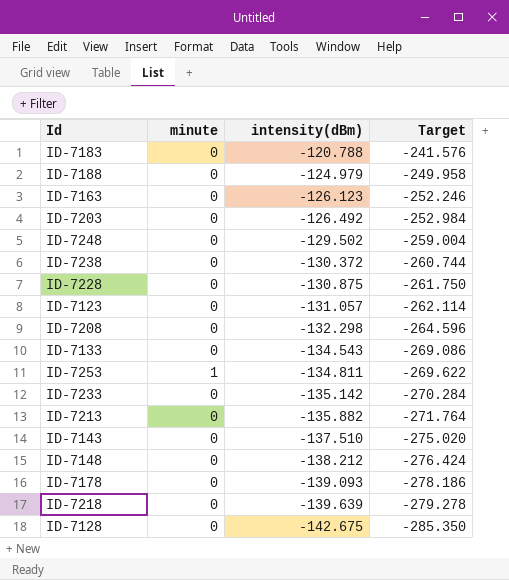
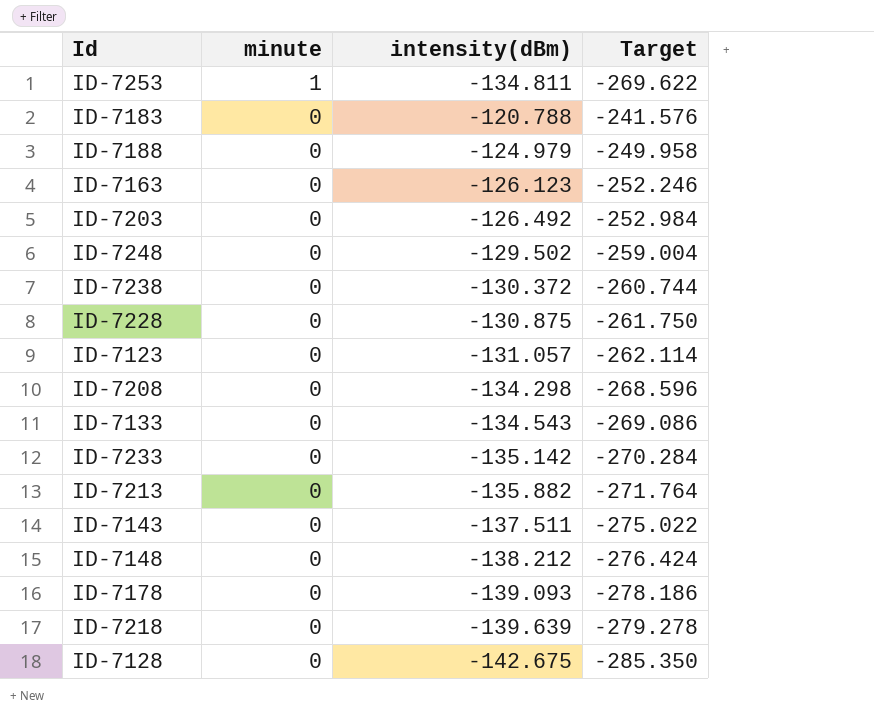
row order: intensity(dBm) descending -> minute descending
ID-7208 | intensity(dBm): -132.298 -> -134.298
ID-7208 | Target: -264.596 -> -268.596
ID-7143 | intensity(dBm): -137.510 -> -137.511
ID-7143 | Target: -275.020 -> -275.022

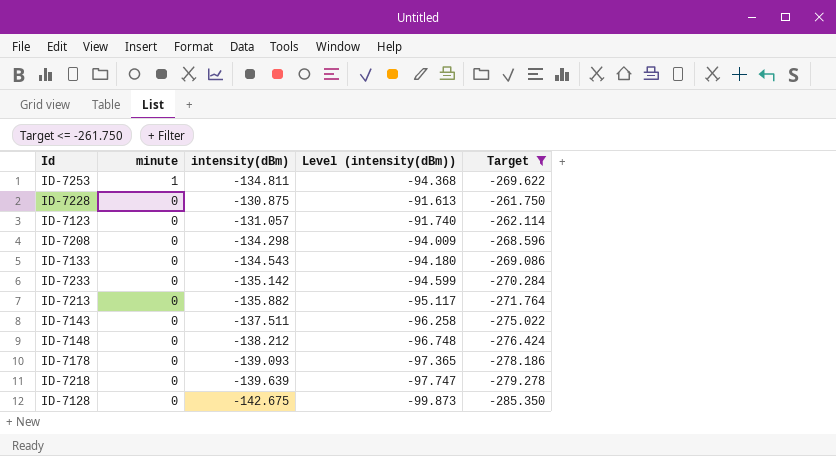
filter: none -> Target <= -261.750
column Level (intensity(dBm)) | formula: none -> [intensity(dBm)] * 0.7

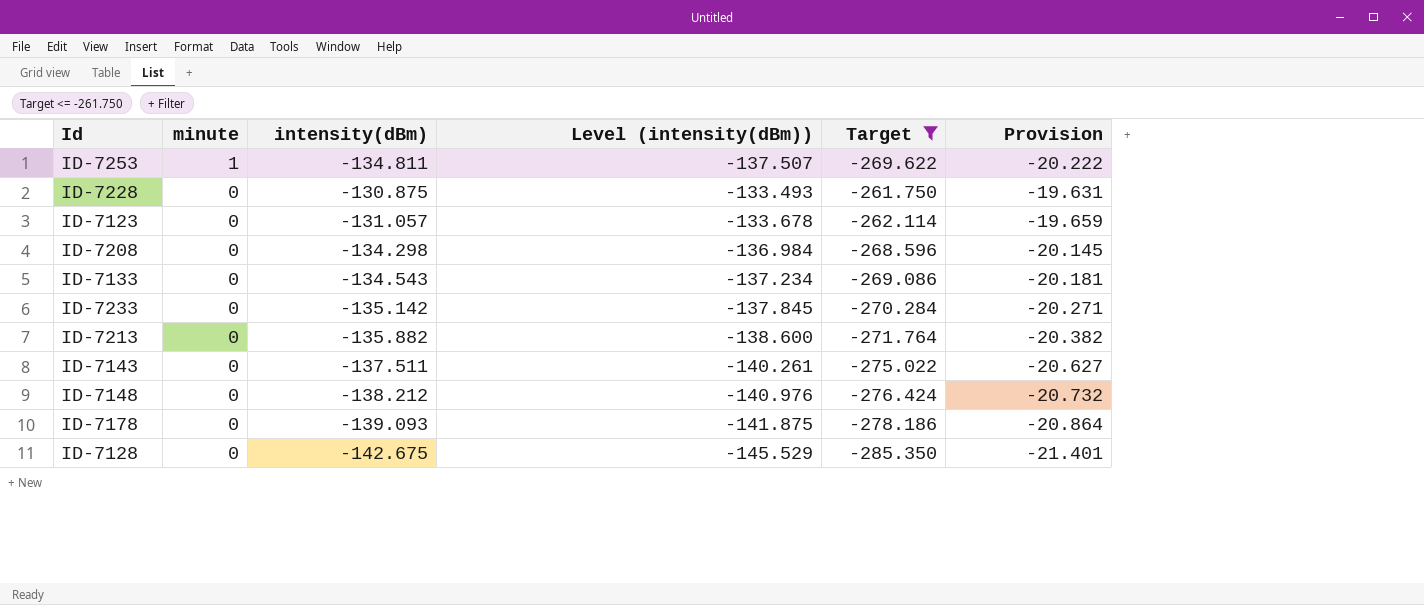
column Level (intensity(dBm)) | formula: [intensity(dBm)] * 0.7 -> [intensity(dBm)] * 1.02
column Provision | formula: none -> [intensity(dBm)] * 0.15
row ID-7218: 0 | -139.639 | -97.747 | -279.278 -> none

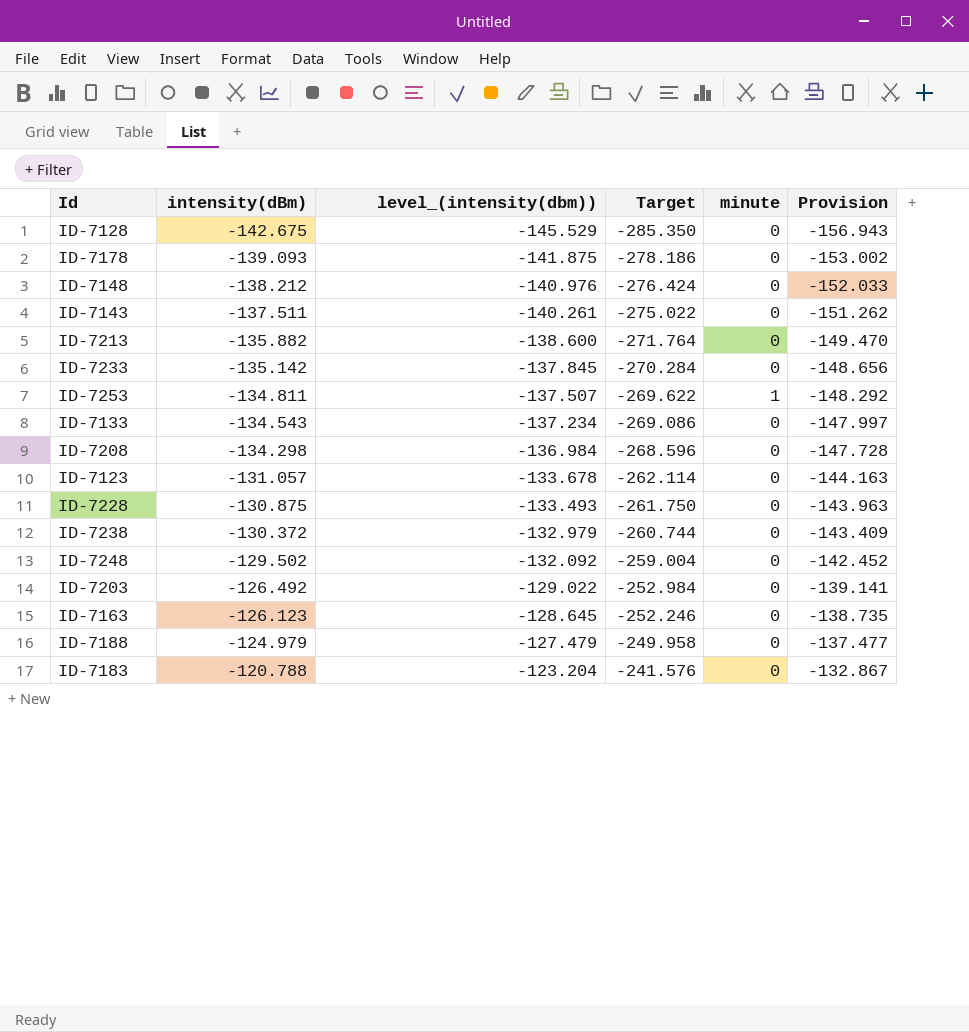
filter: Target <= -261.750 -> none
row order: minute descending -> intensity(dBm) ascending
column name: Level (intensity(dBm)) -> level_(intensity(dbm))
column minute | position: 2 -> 5
column Provision | formula: [intensity(dBm)] * 0.15 -> [intensity(dBm)] * 1.1

